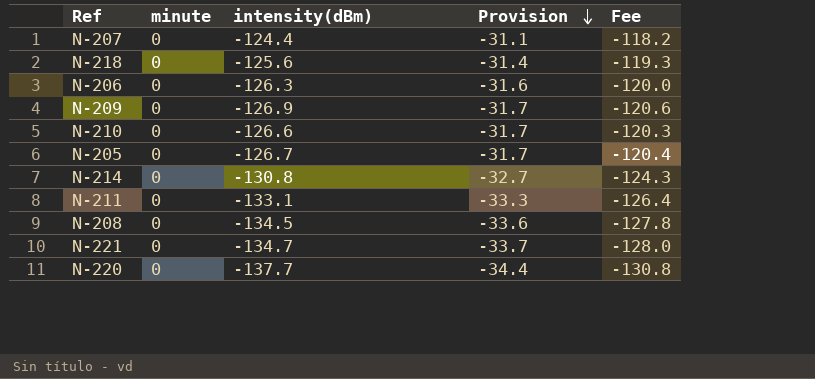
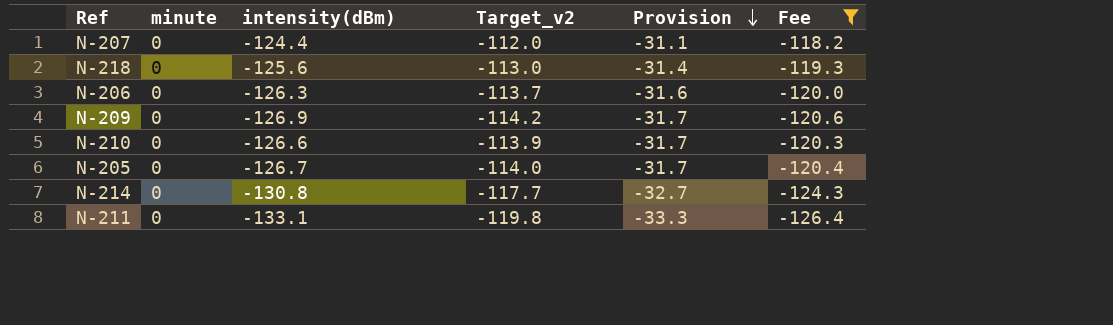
filter: none -> Fee >= -126.4
column Target_v2 | formula: none -> [intensity(dBm)] * 0.9

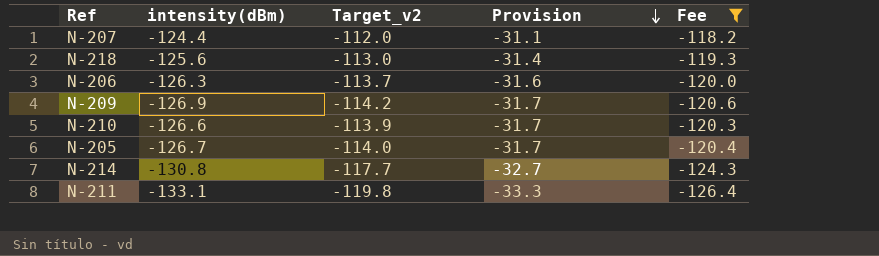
column minute | position: 2 -> none

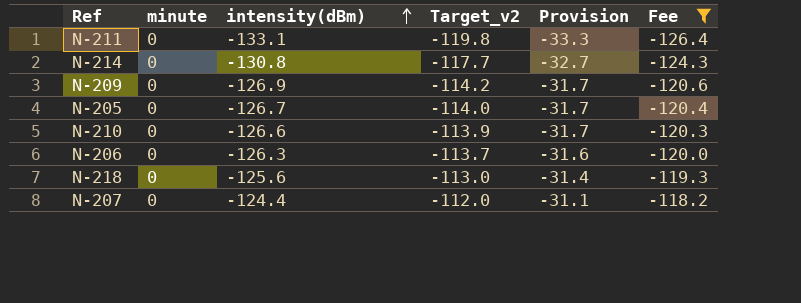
row order: Provision descending -> intensity(dBm) ascending
column minute | position: none -> 2

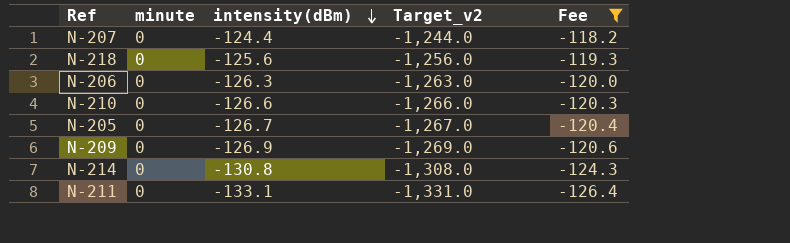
row order: intensity(dBm) ascending -> intensity(dBm) descending
column Provision | formula: [intensity(dBm)] * 0.25 -> none
column Target_v2 | formula: [intensity(dBm)] * 0.9 -> [intensity(dBm)] * 10

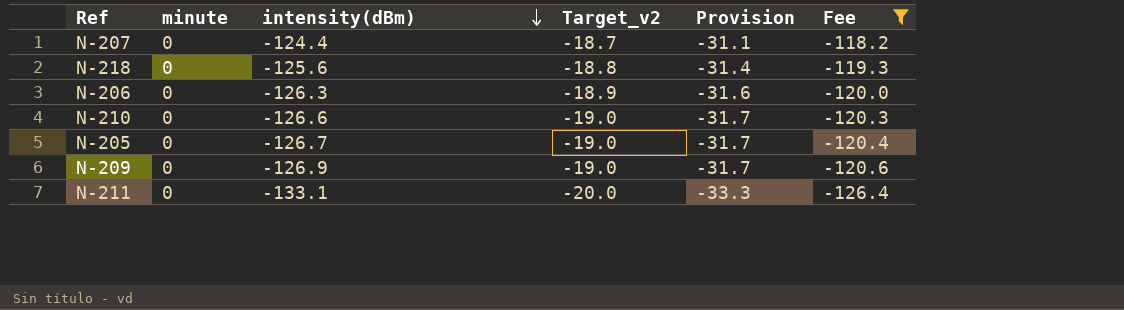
column Target_v2 | formula: [intensity(dBm)] * 10 -> [intensity(dBm)] * 0.15
column Provision | formula: none -> [intensity(dBm)] * 0.25
row N-214: 0 | -130.8 | -1,308.0 | -124.3 -> none

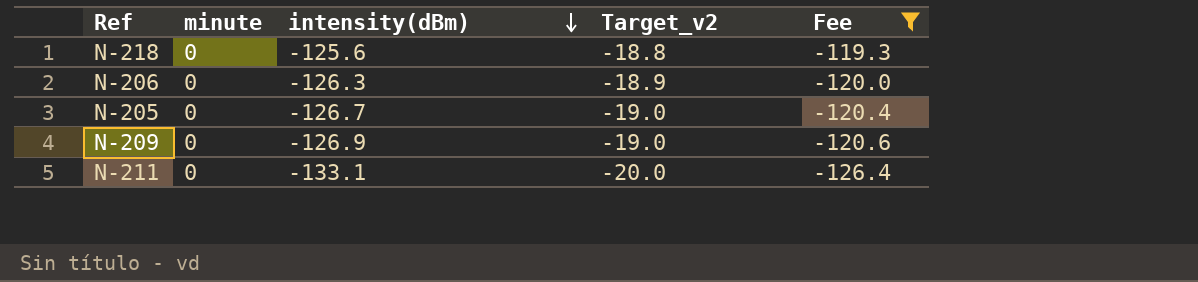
column Provision | formula: [intensity(dBm)] * 0.25 -> none
row N-207: 0 | -124.4 | -18.7 | -31.1 | -118.2 -> none
row N-210: 0 | -126.6 | -19.0 | -31.7 | -120.3 -> none

